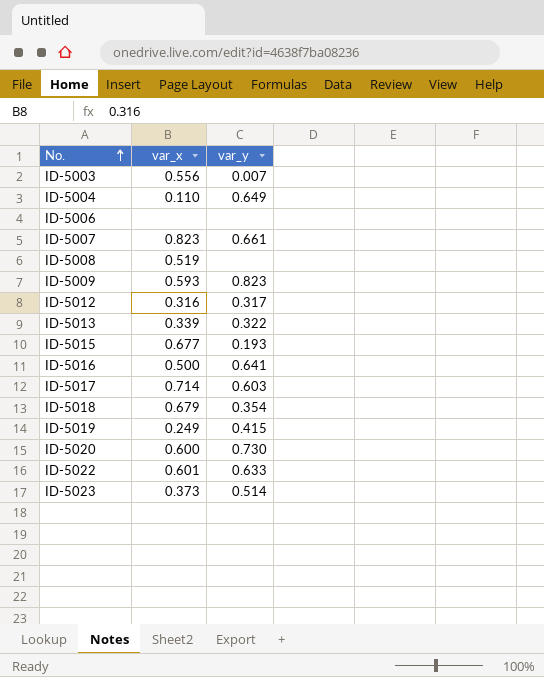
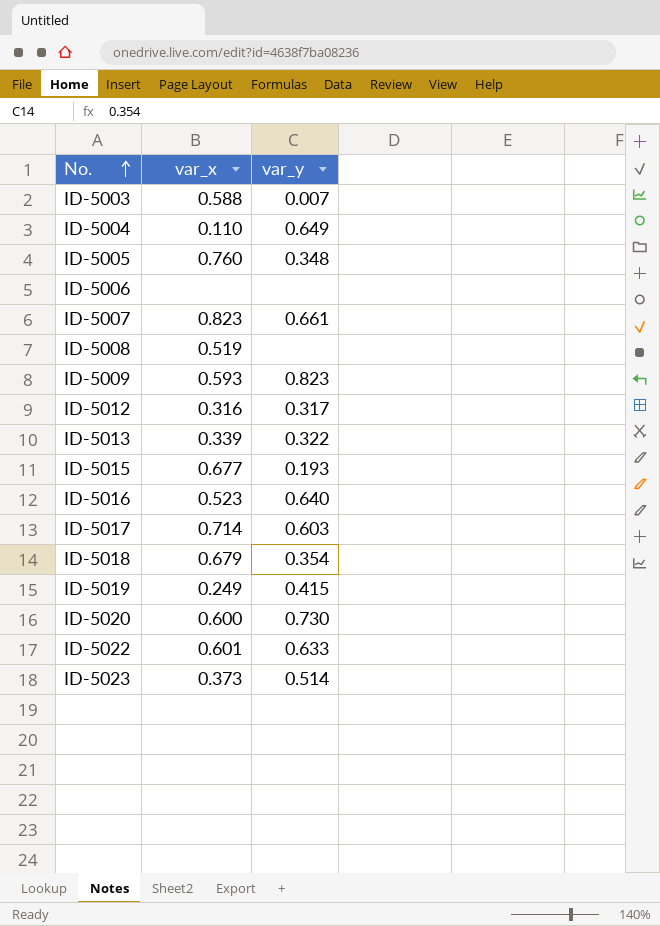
ID-5003 | var_x: 0.556 -> 0.588
row ID-5005: none -> 0.760 | 0.348
ID-5016 | var_x: 0.500 -> 0.523
ID-5016 | var_y: 0.641 -> 0.640

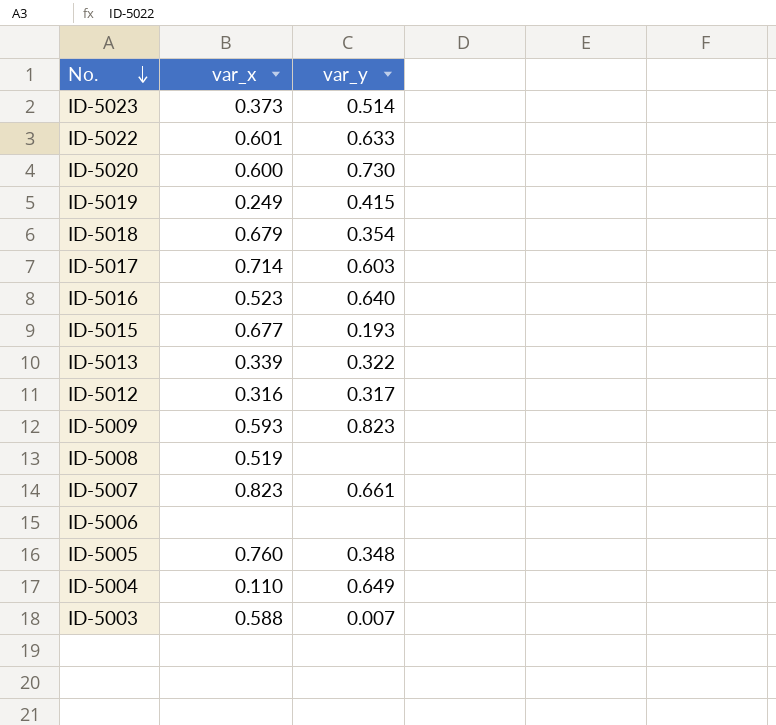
row order: No. ascending -> No. descending

